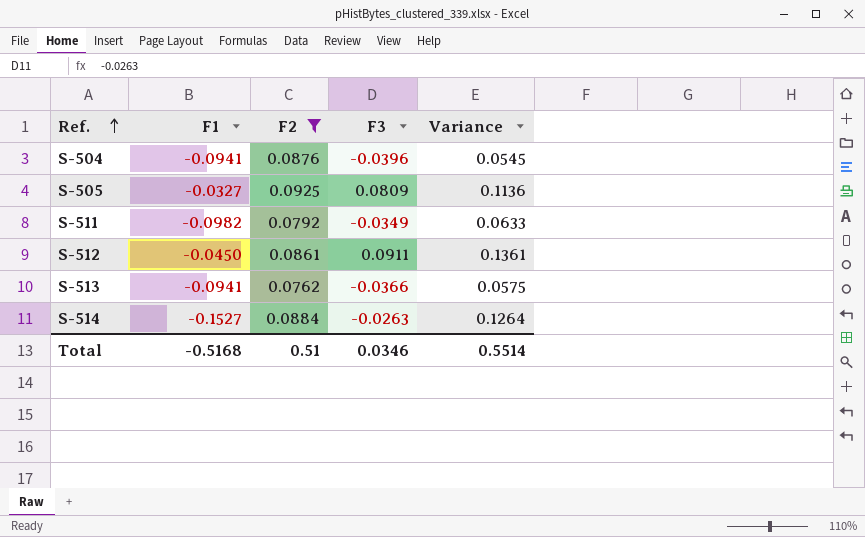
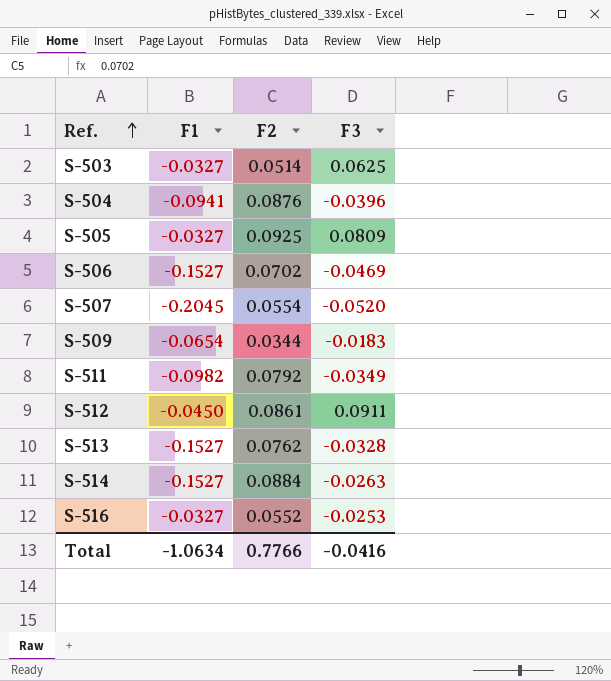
filter: F2 >= 0.0762 -> none
column Variance | formula: [F3] - [F1] -> none
S-513 | F1: -0.0941 -> -0.1527
S-513 | F3: -0.0366 -> -0.0328
Total | F1: -0.5168 -> -1.0634
Total | F2: 0.51 -> 0.7766
Total | F3: 0.0346 -> -0.0416

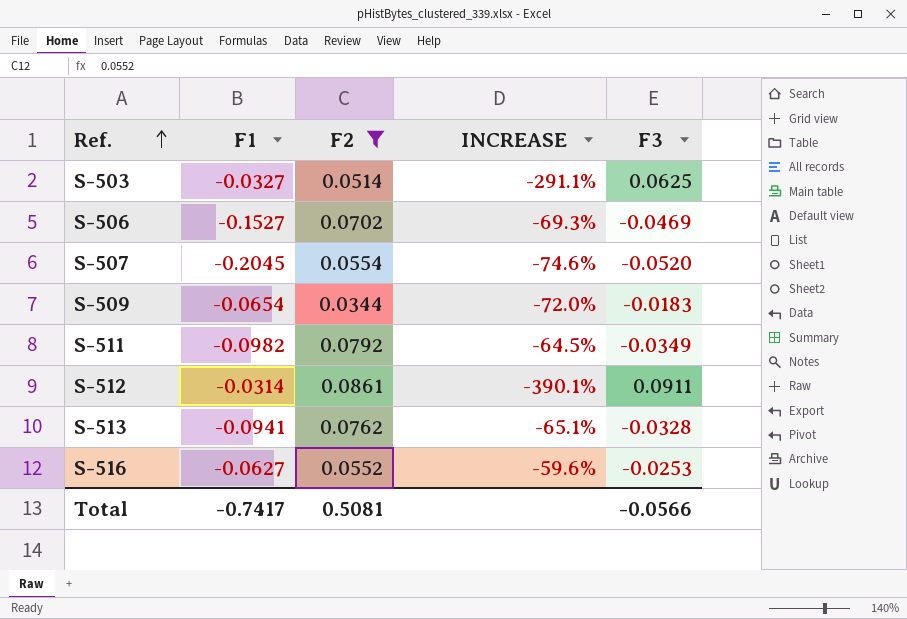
filter: none -> F2 <= 0.0861
column INCREASE | formula: none -> ([F3] - [F1]) / [F1]
S-512 | F1: -0.0450 -> -0.0314
S-513 | F1: -0.1527 -> -0.0941
S-516 | F1: -0.0327 -> -0.0627
Total | F1: -1.0634 -> -0.7417
Total | F2: 0.7766 -> 0.5081
Total | F3: -0.0416 -> -0.0566

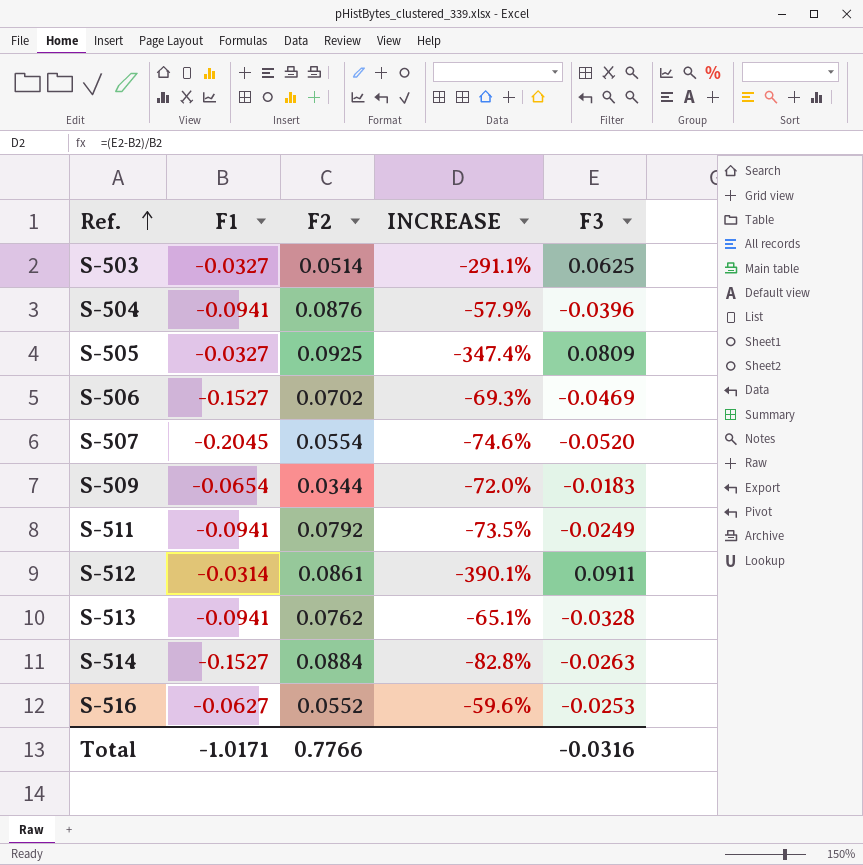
filter: F2 <= 0.0861 -> none
S-511 | F1: -0.0982 -> -0.0941
S-511 | INCREASE: -64.5% -> -73.5%
S-511 | F3: -0.0349 -> -0.0249
Total | F1: -0.7417 -> -1.0171
Total | F2: 0.5081 -> 0.7766
Total | F3: -0.0566 -> -0.0316

